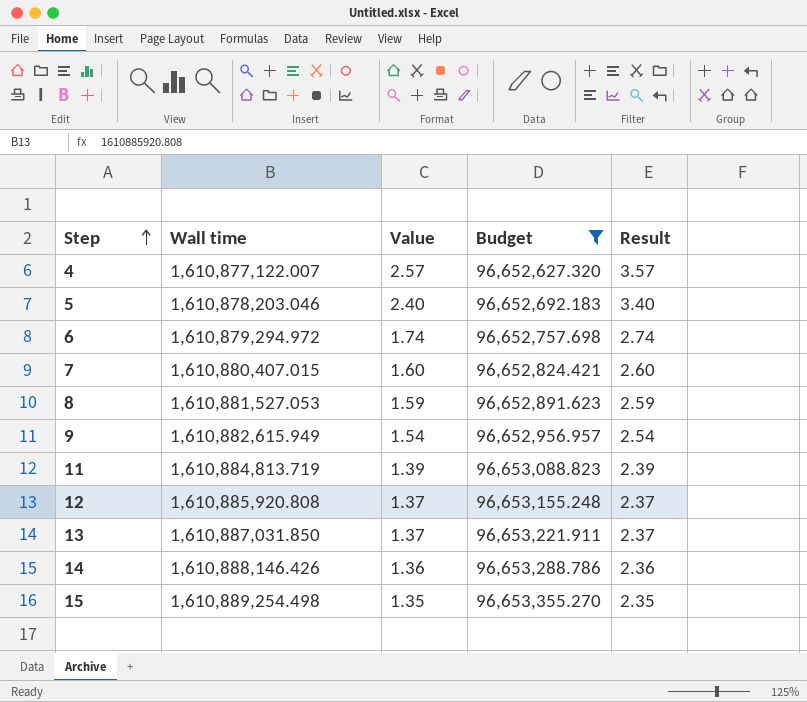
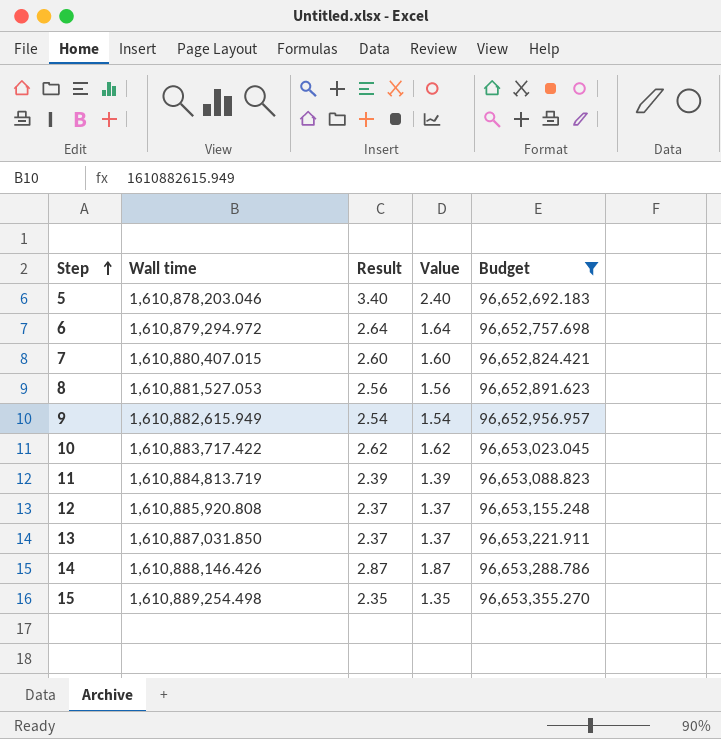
column Result | position: 5 -> 3
row 4: 1,610,877,122.007 | 2.57 | 96,652,627.320 | 3.57 -> none
6 | Result: 2.74 -> 2.64
6 | Value: 1.74 -> 1.64
8 | Result: 2.59 -> 2.56
8 | Value: 1.59 -> 1.56
row 10: none -> 1,610,883,717.422 | 2.62 | 1.62 | 96,653,023.045
14 | Result: 2.36 -> 2.87
14 | Value: 1.36 -> 1.87

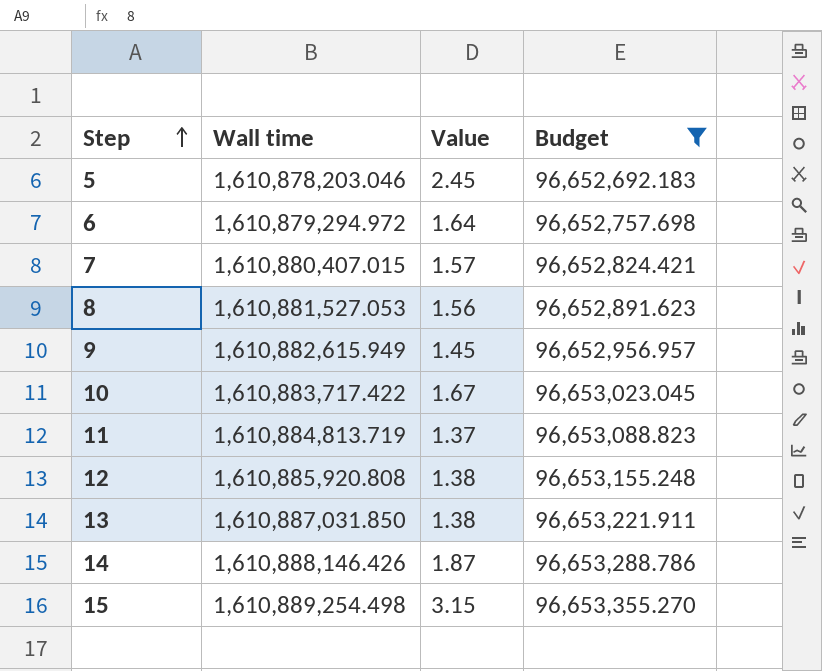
column Result | formula: [Value] + 1 -> none
5 | Value: 2.40 -> 2.45
7 | Value: 1.60 -> 1.57
9 | Value: 1.54 -> 1.45
10 | Value: 1.62 -> 1.67
11 | Value: 1.39 -> 1.37
12 | Value: 1.37 -> 1.38
13 | Value: 1.37 -> 1.38
15 | Value: 1.35 -> 3.15

